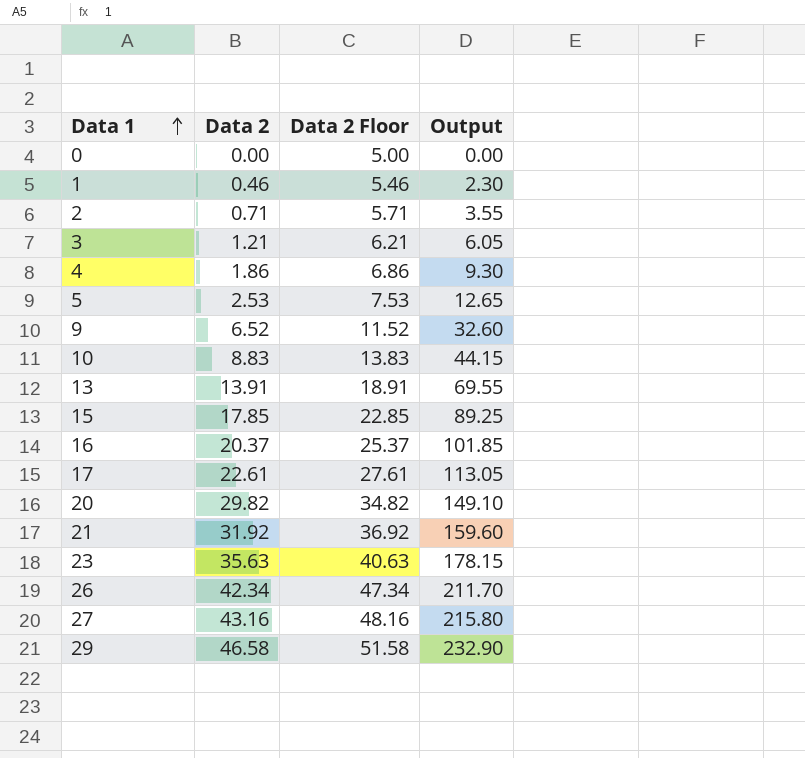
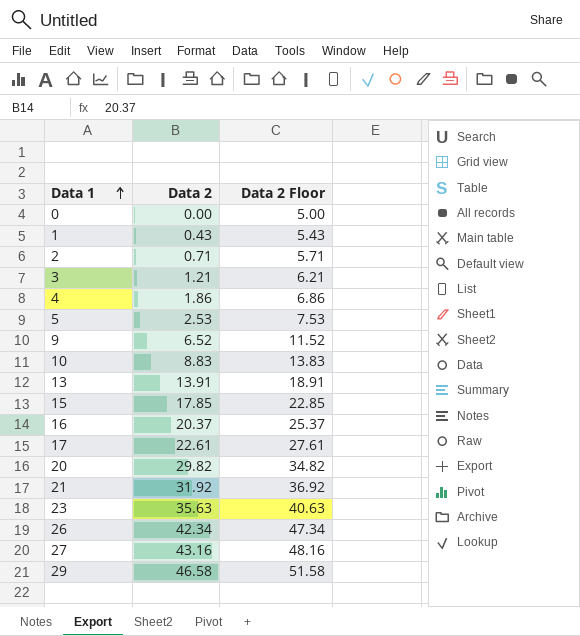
column Output | formula: [Data 2] * 5 -> none
1 | Data 2: 0.46 -> 0.43
1 | Data 2 Floor: 5.46 -> 5.43

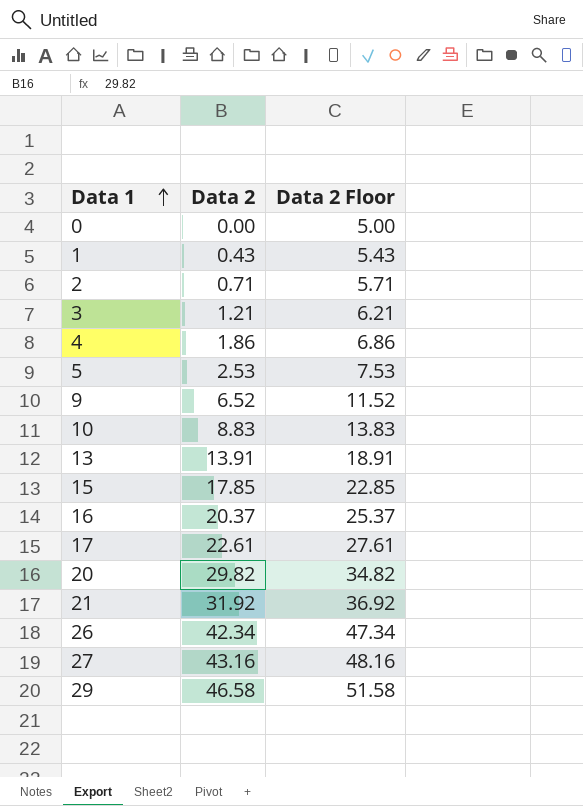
row 23: 35.63 | 40.63 -> none

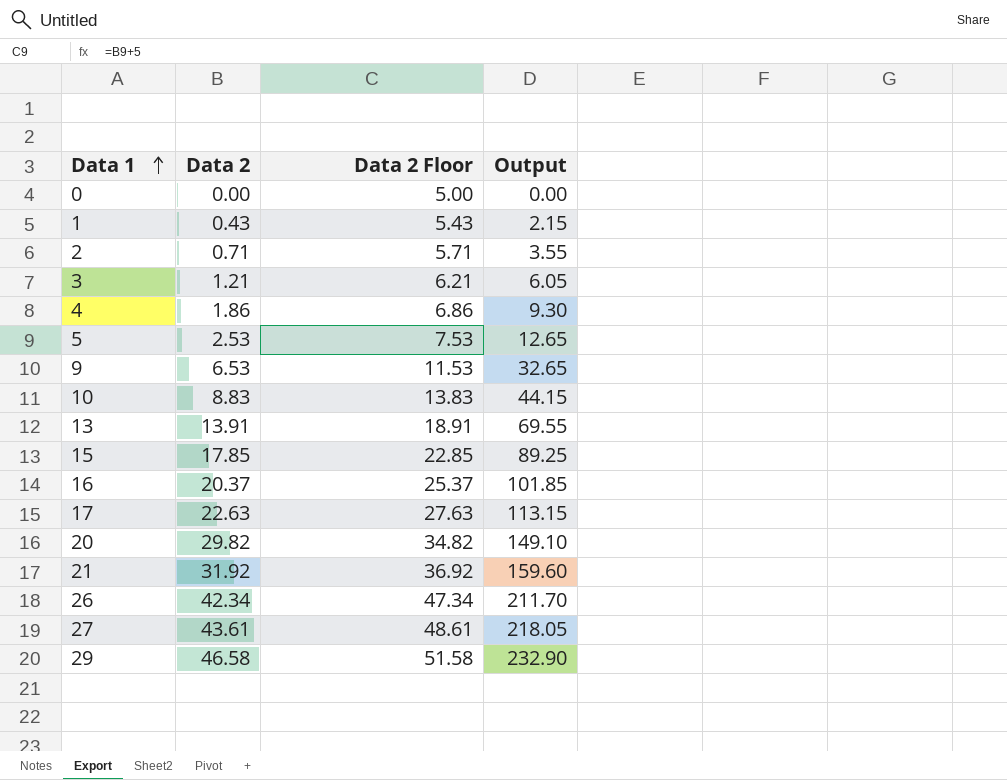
column Output | formula: none -> [Data 2] * 5
9 | Data 2: 6.52 -> 6.53
9 | Data 2 Floor: 11.52 -> 11.53
17 | Data 2: 22.61 -> 22.63
17 | Data 2 Floor: 27.61 -> 27.63
27 | Data 2: 43.16 -> 43.61
27 | Data 2 Floor: 48.16 -> 48.61

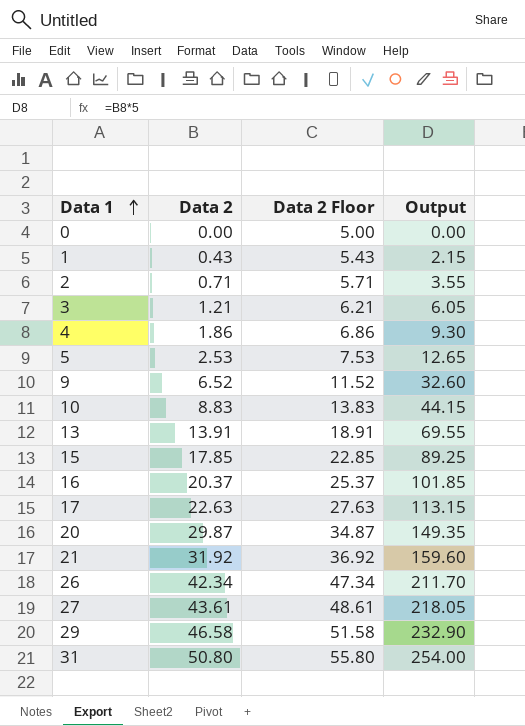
9 | Data 2: 6.53 -> 6.52
9 | Data 2 Floor: 11.53 -> 11.52
9 | Output: 32.65 -> 32.60
20 | Data 2: 29.82 -> 29.87
20 | Data 2 Floor: 34.82 -> 34.87
20 | Output: 149.10 -> 149.35
row 31: none -> 50.80 | 55.80 | 254.00

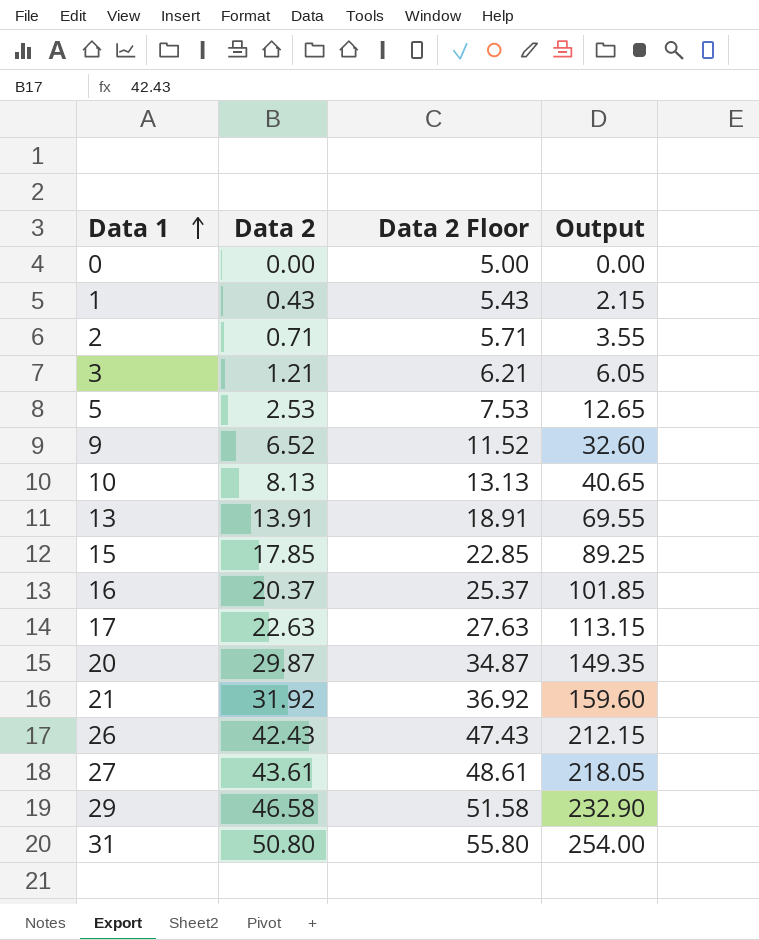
row 4: 1.86 | 6.86 | 9.30 -> none
10 | Data 2: 8.83 -> 8.13
10 | Data 2 Floor: 13.83 -> 13.13
10 | Output: 44.15 -> 40.65
26 | Data 2: 42.34 -> 42.43
26 | Data 2 Floor: 47.34 -> 47.43
26 | Output: 211.70 -> 212.15

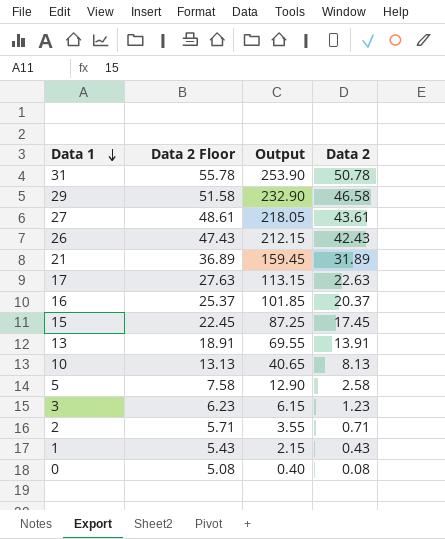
row order: Data 1 ascending -> Data 1 descending
column Data 2 | position: 2 -> 4
row 9: 6.52 | 11.52 | 32.60 -> none
row 20: 29.87 | 34.87 | 149.35 -> none
31 | Data 2 Floor: 55.80 -> 55.78
31 | Output: 254.00 -> 253.90
31 | Data 2: 50.80 -> 50.78
21 | Data 2 Floor: 36.92 -> 36.89
21 | Output: 159.60 -> 159.45
21 | Data 2: 31.92 -> 31.89
15 | Data 2 Floor: 22.85 -> 22.45
15 | Output: 89.25 -> 87.25
15 | Data 2: 17.85 -> 17.45
5 | Data 2 Floor: 7.53 -> 7.58
5 | Output: 12.65 -> 12.90
5 | Data 2: 2.53 -> 2.58
3 | Data 2 Floor: 6.21 -> 6.23
3 | Output: 6.05 -> 6.15
3 | Data 2: 1.21 -> 1.23
0 | Data 2 Floor: 5.00 -> 5.08
0 | Output: 0.00 -> 0.40
0 | Data 2: 0.00 -> 0.08

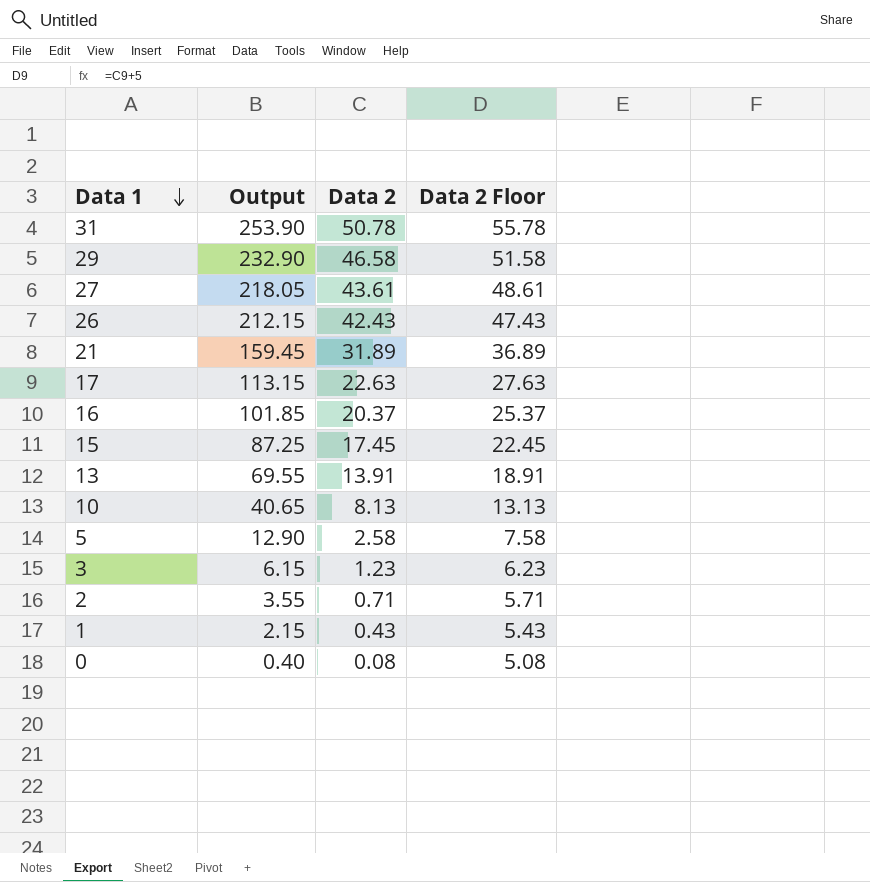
column Data 2 Floor | position: 2 -> 4

